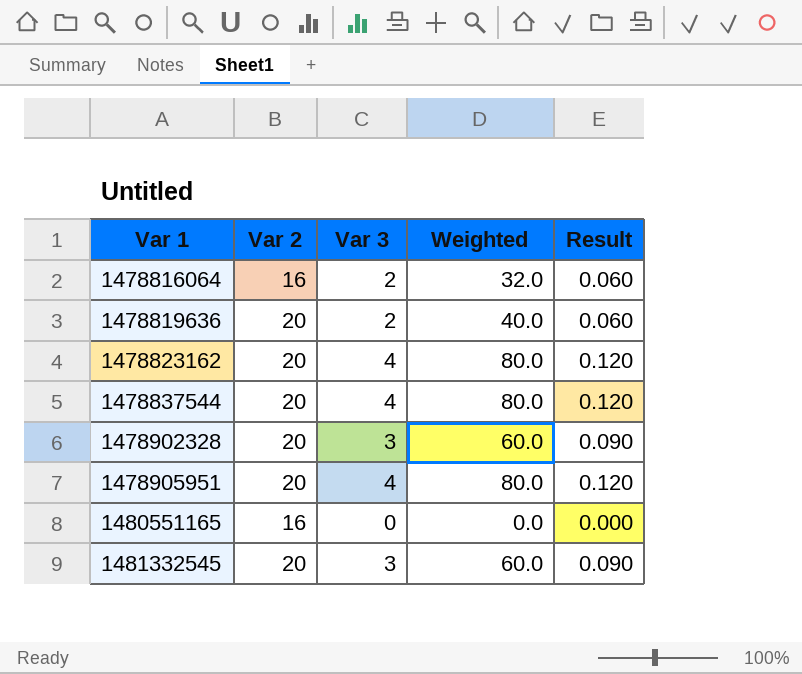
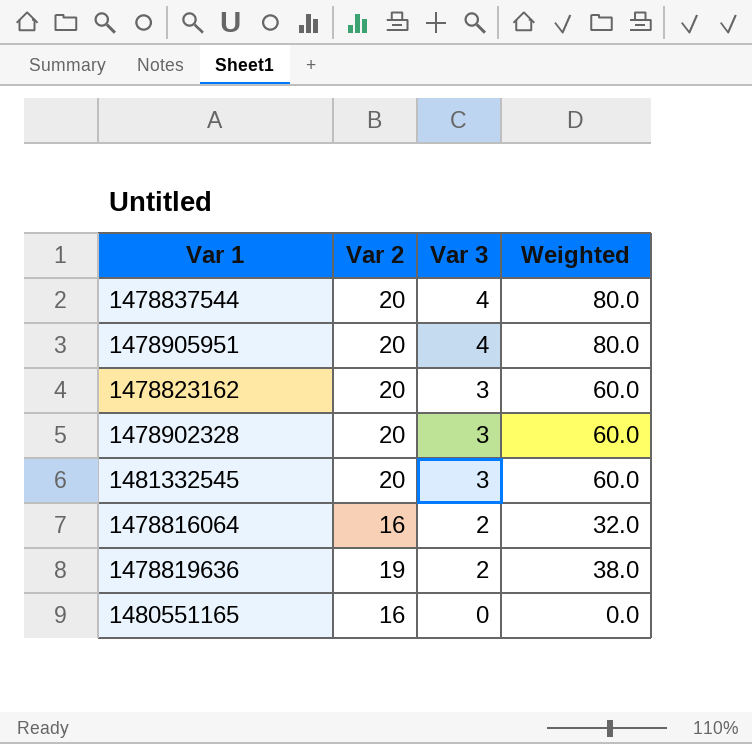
row order: Var 1 ascending -> Var 3 descending
column Result | formula: [Var 3] * 0.03 -> none
1478823162 | Var 3: 4 -> 3
1478823162 | Weighted: 80.0 -> 60.0
1478819636 | Var 2: 20 -> 19
1478819636 | Weighted: 40.0 -> 38.0

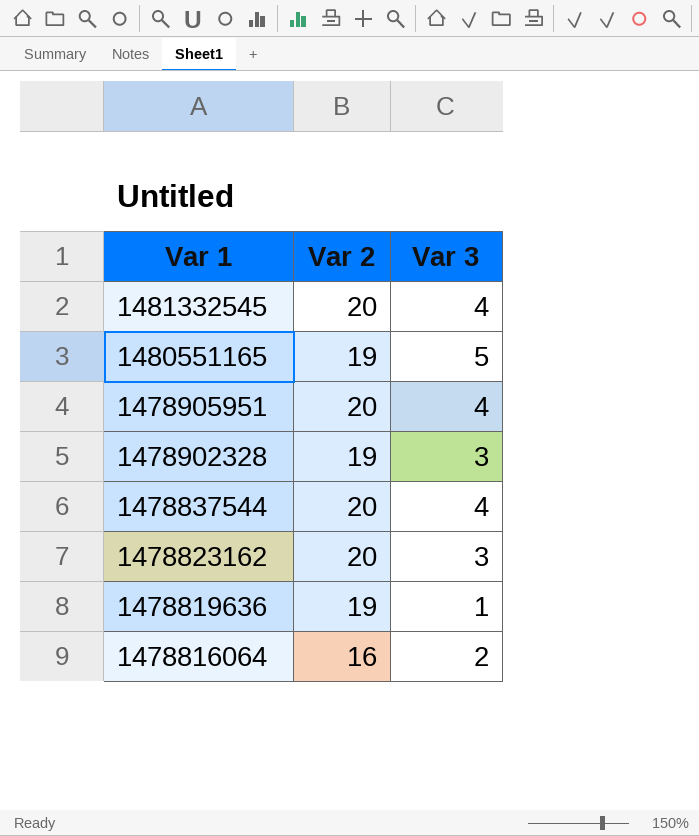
row order: Var 3 descending -> Var 1 descending
column Weighted | formula: [Var 2] * [Var 3] -> none
1481332545 | Var 3: 3 -> 4
1480551165 | Var 2: 16 -> 19
1480551165 | Var 3: 0 -> 5
1478902328 | Var 2: 20 -> 19
1478819636 | Var 3: 2 -> 1

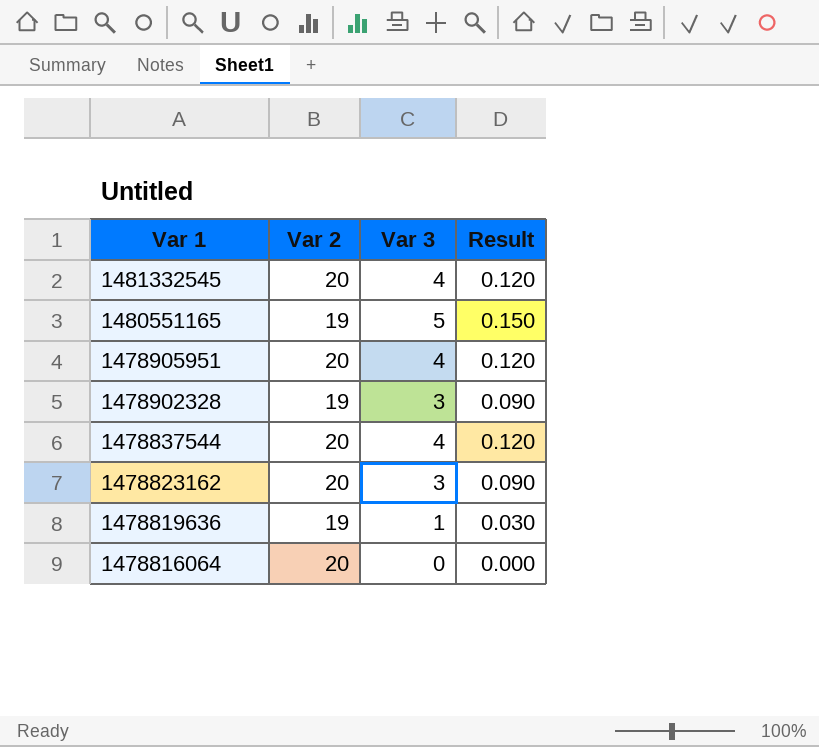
column Result | formula: none -> [Var 3] * 0.03
1478816064 | Var 2: 16 -> 20
1478816064 | Var 3: 2 -> 0

